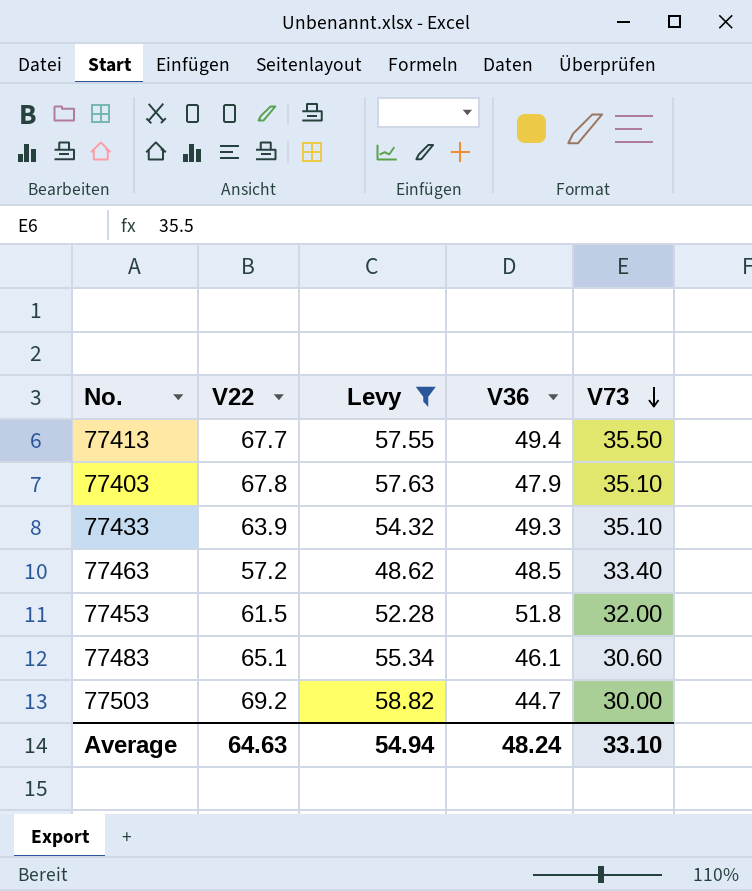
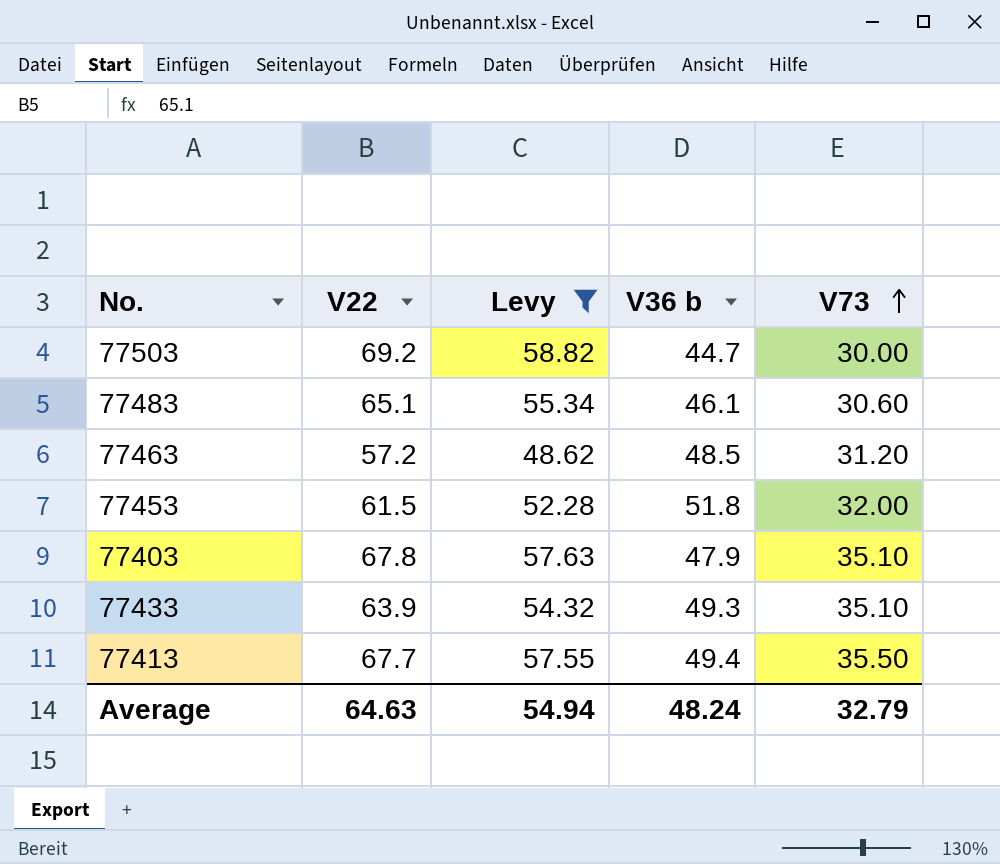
row order: V73 descending -> V73 ascending
column name: V36 -> V36 b
77463 | V73: 33.40 -> 31.20
Average | V73: 33.10 -> 32.79

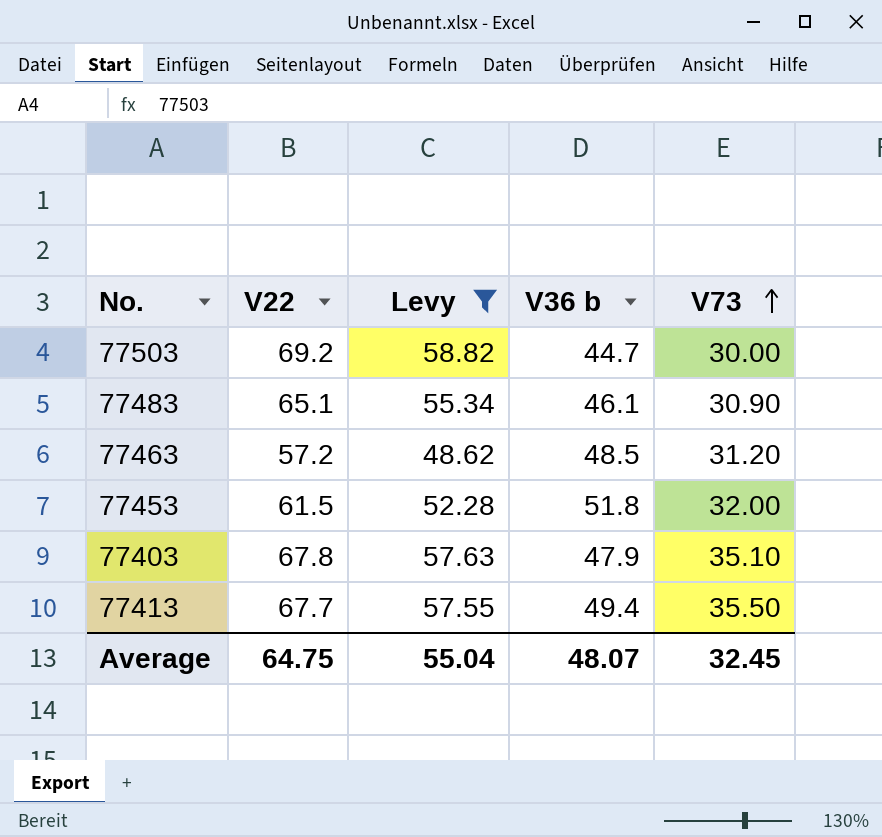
row 77433: 63.9 | 54.32 | 49.3 | 35.10 -> none
77483 | V73: 30.60 -> 30.90
Average | V22: 64.63 -> 64.75
Average | Levy: 54.94 -> 55.04
Average | V36 b: 48.24 -> 48.07
Average | V73: 32.79 -> 32.45

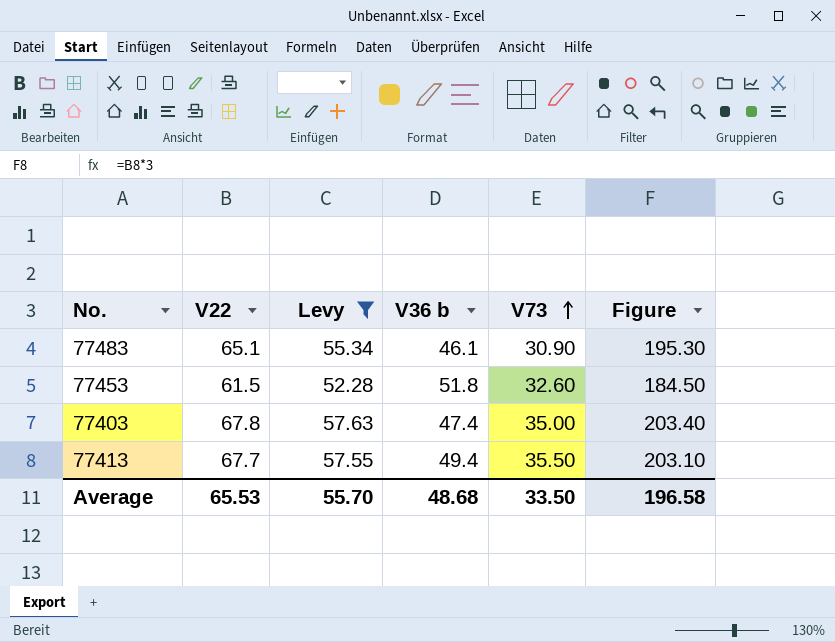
column Figure | formula: none -> [V22] * 3
row 77503: 69.2 | 58.82 | 44.7 | 30.00 -> none
row 77463: 57.2 | 48.62 | 48.5 | 31.20 -> none
77453 | V73: 32.00 -> 32.60
77403 | V36 b: 47.9 -> 47.4
77403 | V73: 35.10 -> 35.00
Average | V22: 64.75 -> 65.53
Average | Levy: 55.04 -> 55.70
Average | V36 b: 48.07 -> 48.68
Average | V73: 32.45 -> 33.50

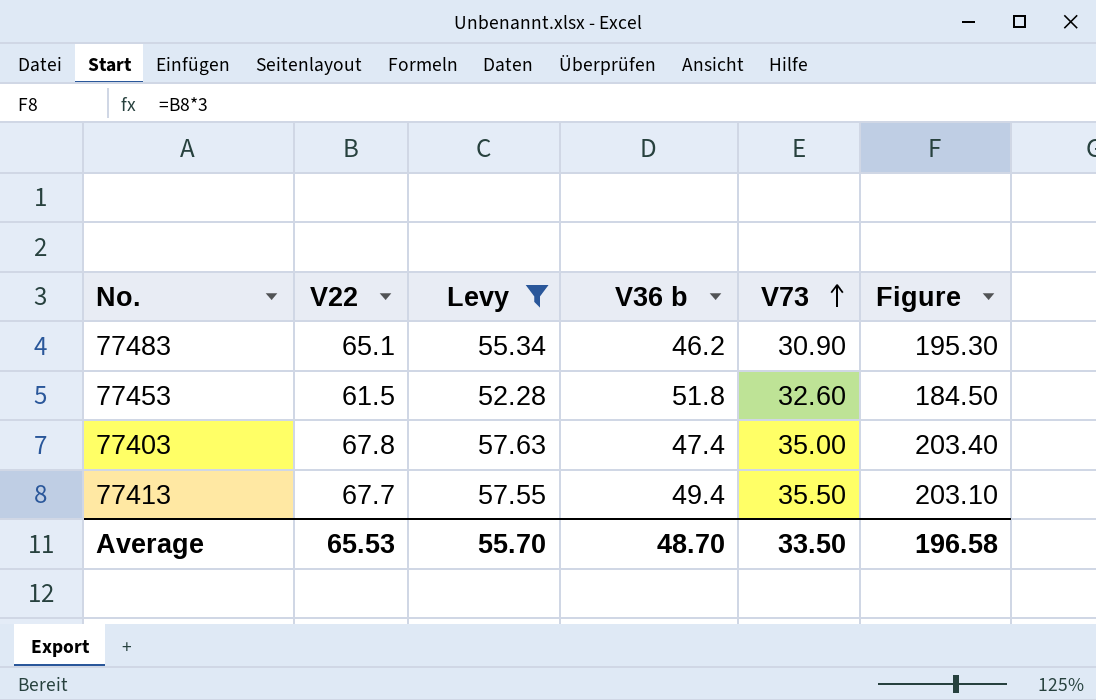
77483 | V36 b: 46.1 -> 46.2
Average | V36 b: 48.68 -> 48.70

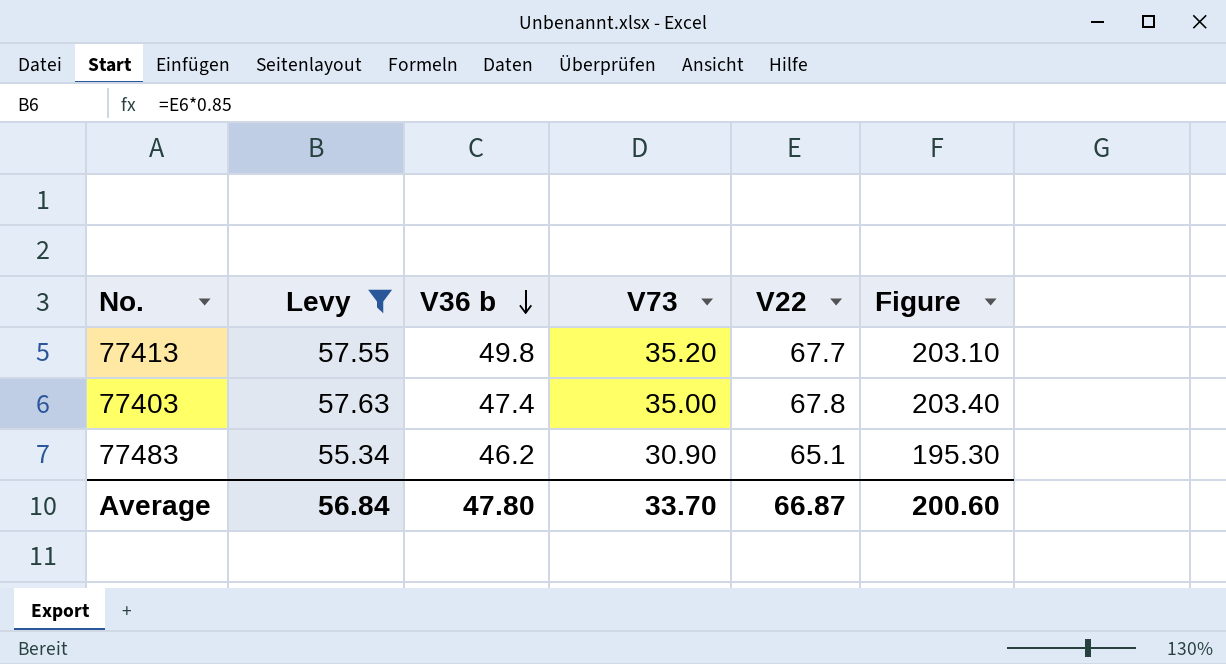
row order: V73 ascending -> V36 b descending
column V22 | position: 2 -> 5
row 77453: 61.5 | 52.28 | 51.8 | 32.60 | 184.50 -> none
77413 | V36 b: 49.4 -> 49.8
77413 | V73: 35.50 -> 35.20
Average | Levy: 55.70 -> 56.84
Average | V36 b: 48.70 -> 47.80
Average | V73: 33.50 -> 33.70
Average | V22: 65.53 -> 66.87
Average | Figure: 196.58 -> 200.60

